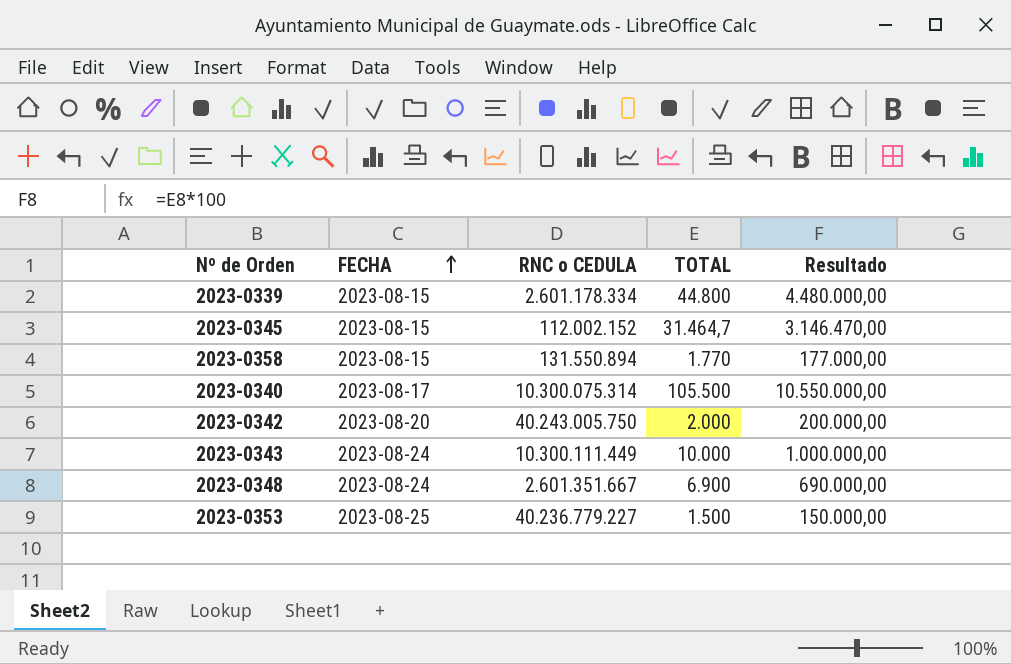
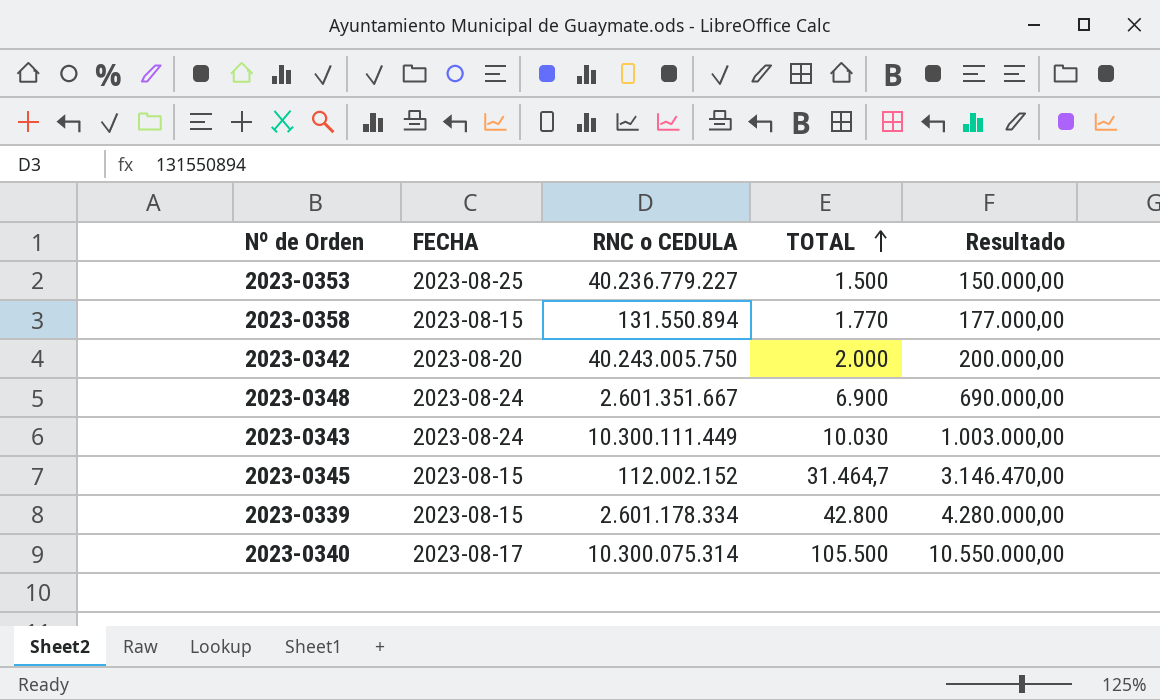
row order: FECHA ascending -> TOTAL ascending
2023-0343 | TOTAL: 10.000 -> 10.030
2023-0343 | Resultado: 1.000.000,00 -> 1.003.000,00
2023-0339 | TOTAL: 44.800 -> 42.800
2023-0339 | Resultado: 4.480.000,00 -> 4.280.000,00

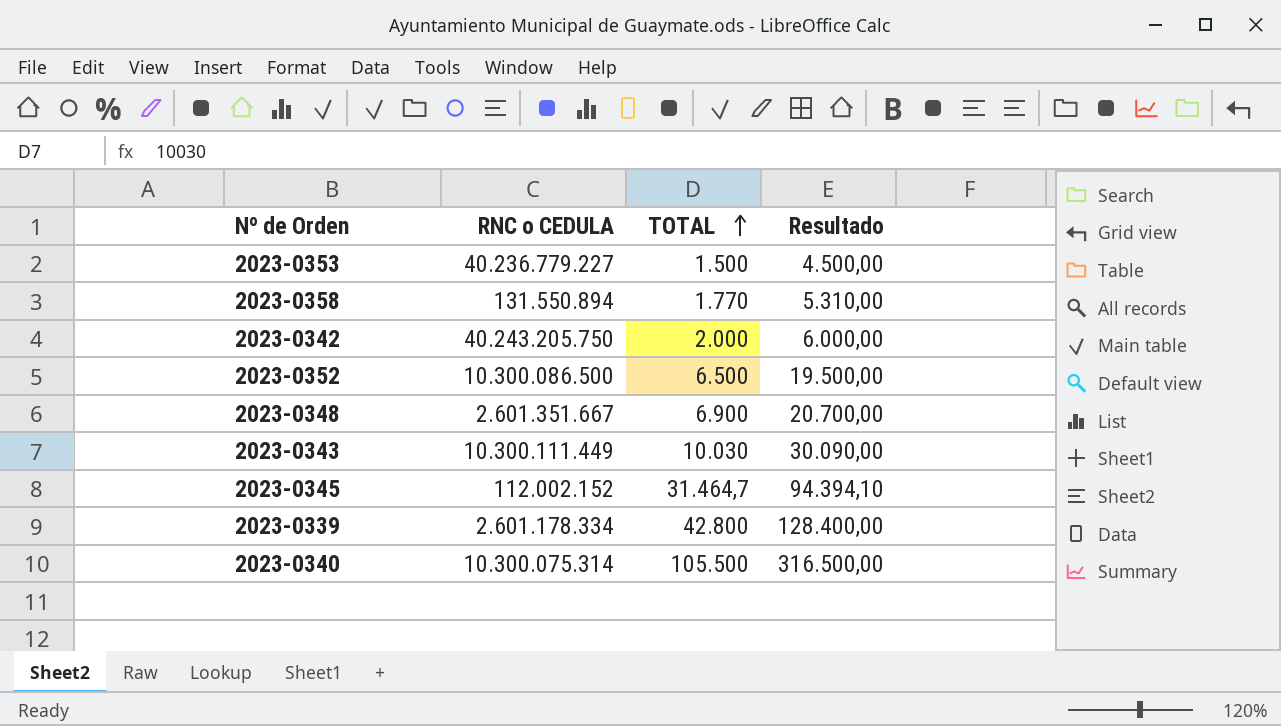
column FECHA | position: 2 -> none
column Resultado | formula: [TOTAL] * 100 -> [TOTAL] * 3
2023-0342 | RNC o CEDULA: 40.243.005.750 -> 40.243.205.750
row 2023-0352: none -> 10.300.086.500 | 6.500 | 19.500,00

